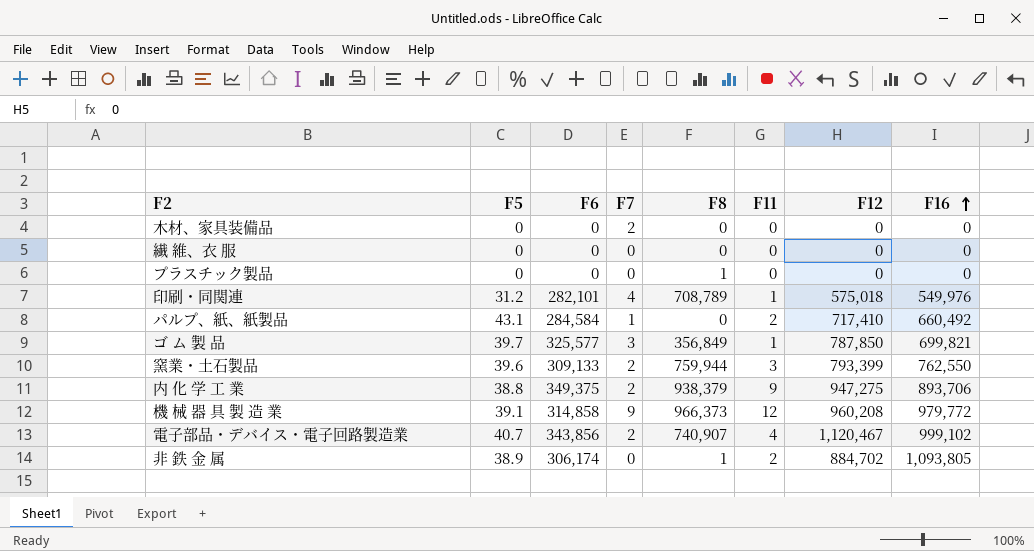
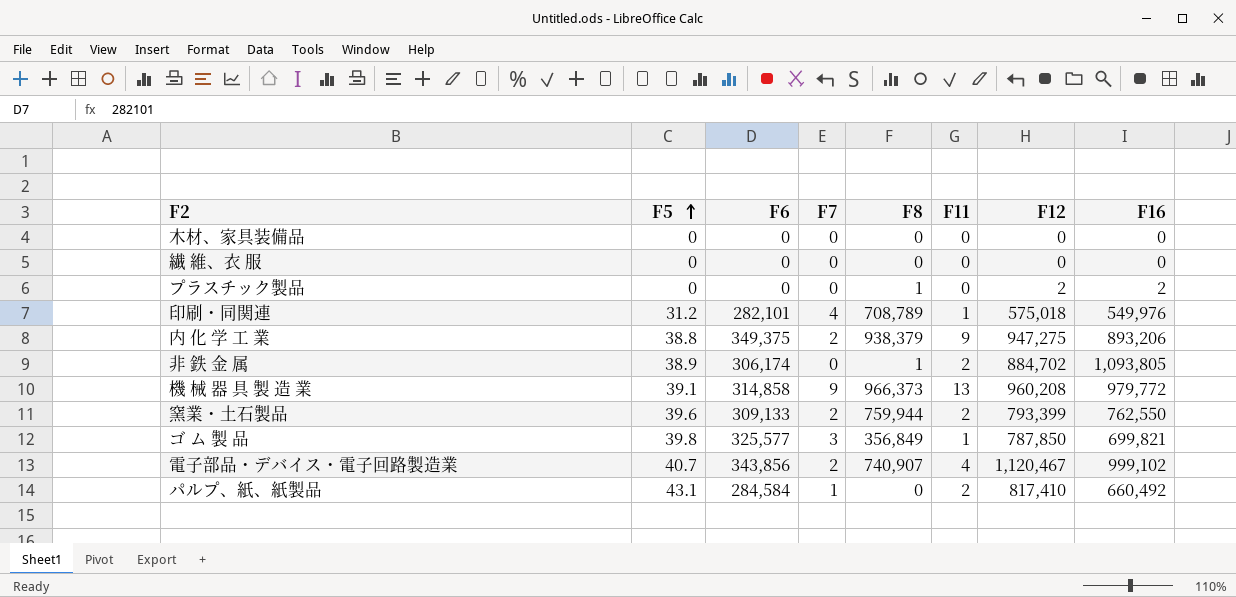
row order: F16 ascending -> F5 ascending
木材、家具装備品 | F7: 2 -> 0
プラスチック製品 | F12: 0 -> 2
プラスチック製品 | F16: 0 -> 2
内 化 学 工 業 | F16: 893,706 -> 893,206
機 械 器 具 製 造 業 | F11: 12 -> 13
窯業・土石製品 | F11: 3 -> 2
ゴ ム 製 品 | F5: 39.7 -> 39.8
パルプ、紙、紙製品 | F12: 717,410 -> 817,410

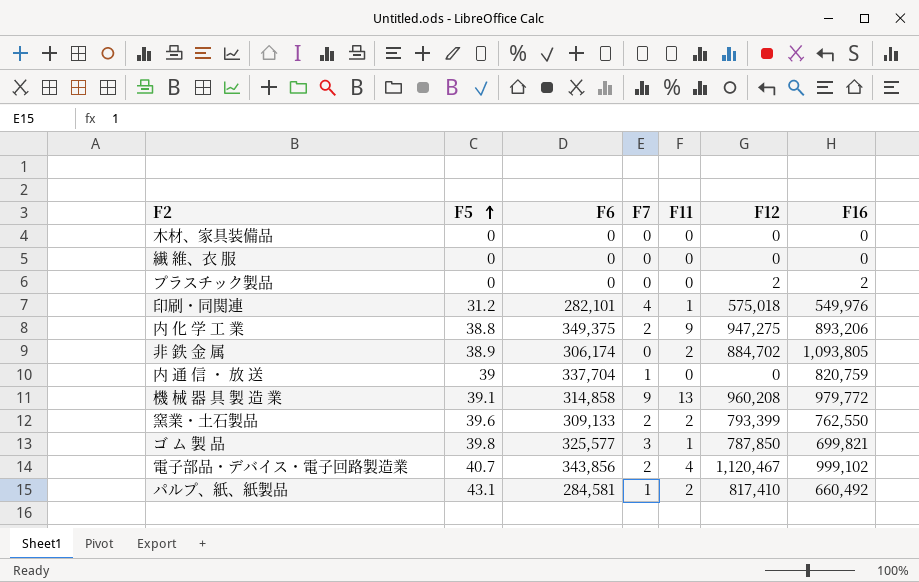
column F8 | position: 5 -> none
row 内 通 信 ・ 放 送: none -> 39 | 337,704 | 1 | 0 | 0 | 820,759
パルプ、紙、紙製品 | F6: 284,584 -> 284,581

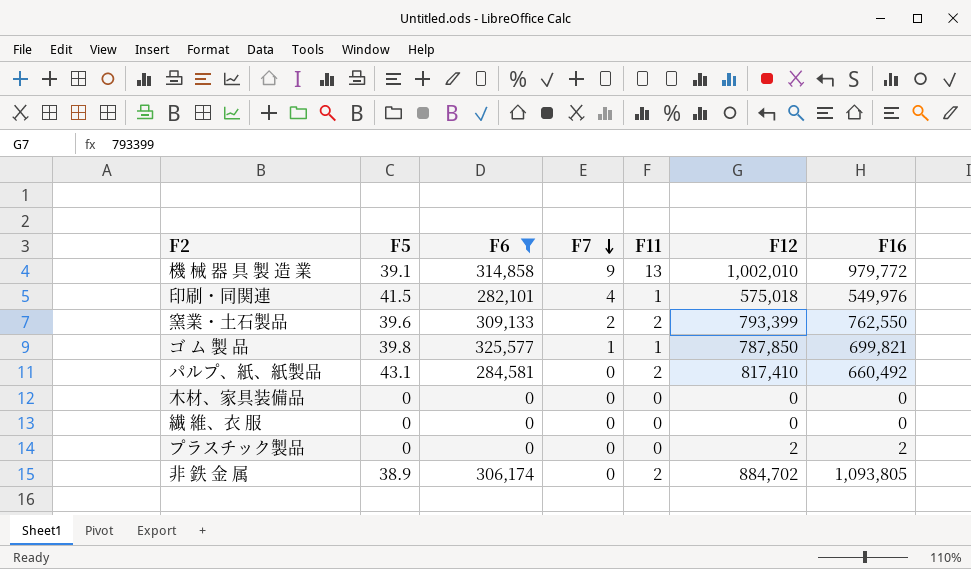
filter: none -> F6 <= 325,577
row order: F5 ascending -> F7 descending
機 械 器 具 製 造 業 | F12: 960,208 -> 1,002,010
印刷・同関連 | F5: 31.2 -> 41.5
ゴ ム 製 品 | F7: 3 -> 1
パルプ、紙、紙製品 | F7: 1 -> 0

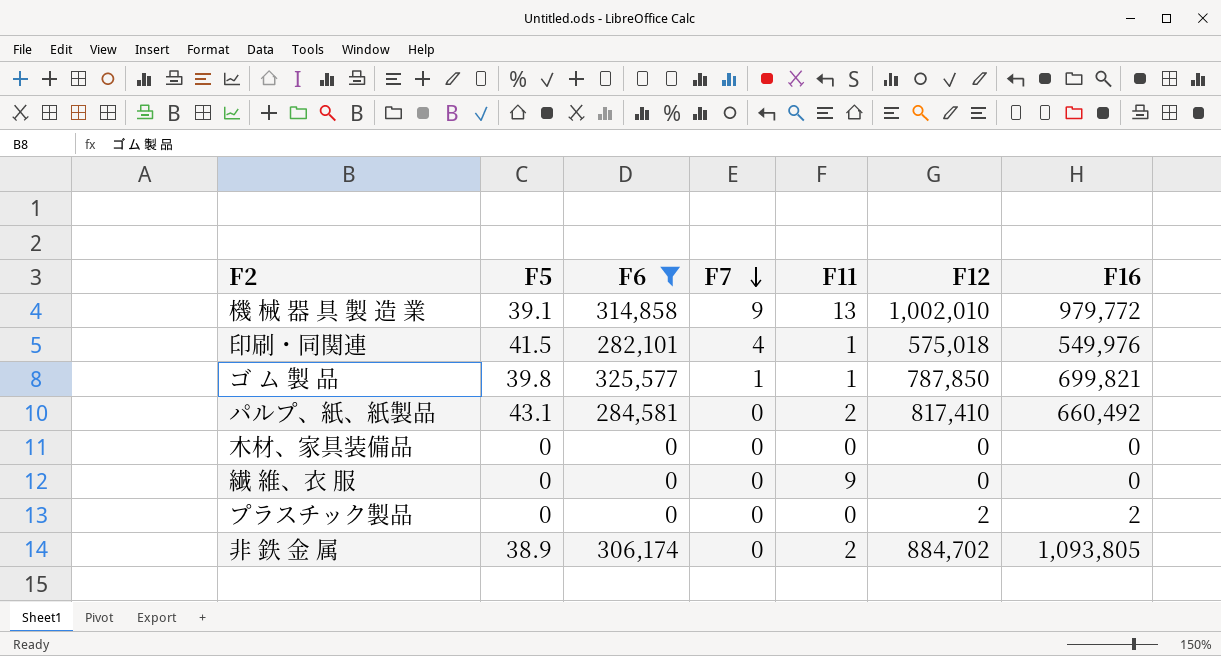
row 窯業・土石製品: 39.6 | 309,133 | 2 | 2 | 793,399 | 762,550 -> none
繊 維、衣 服 | F11: 0 -> 9

